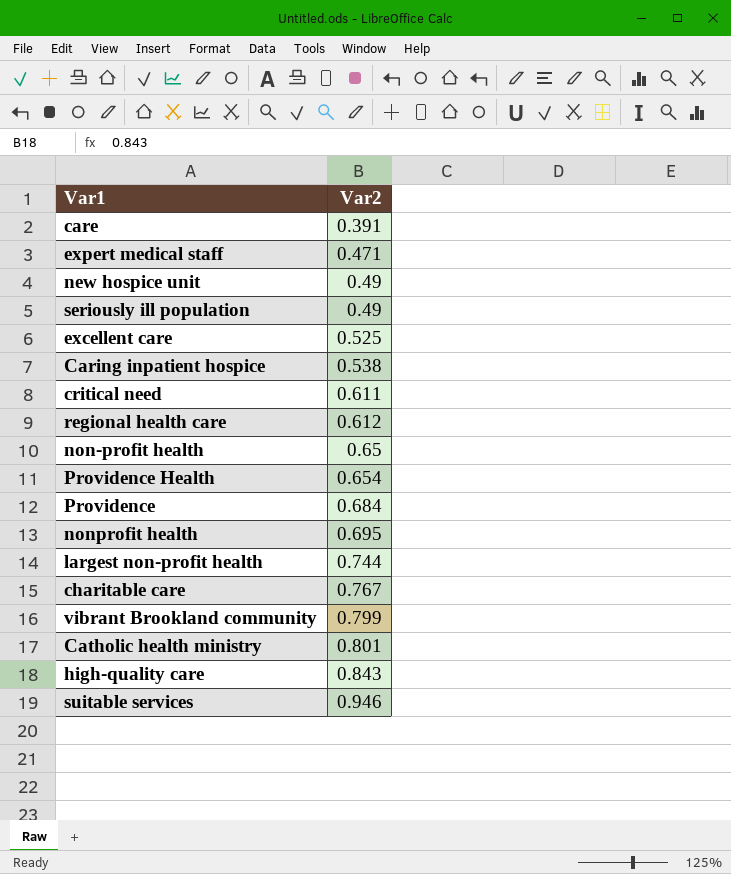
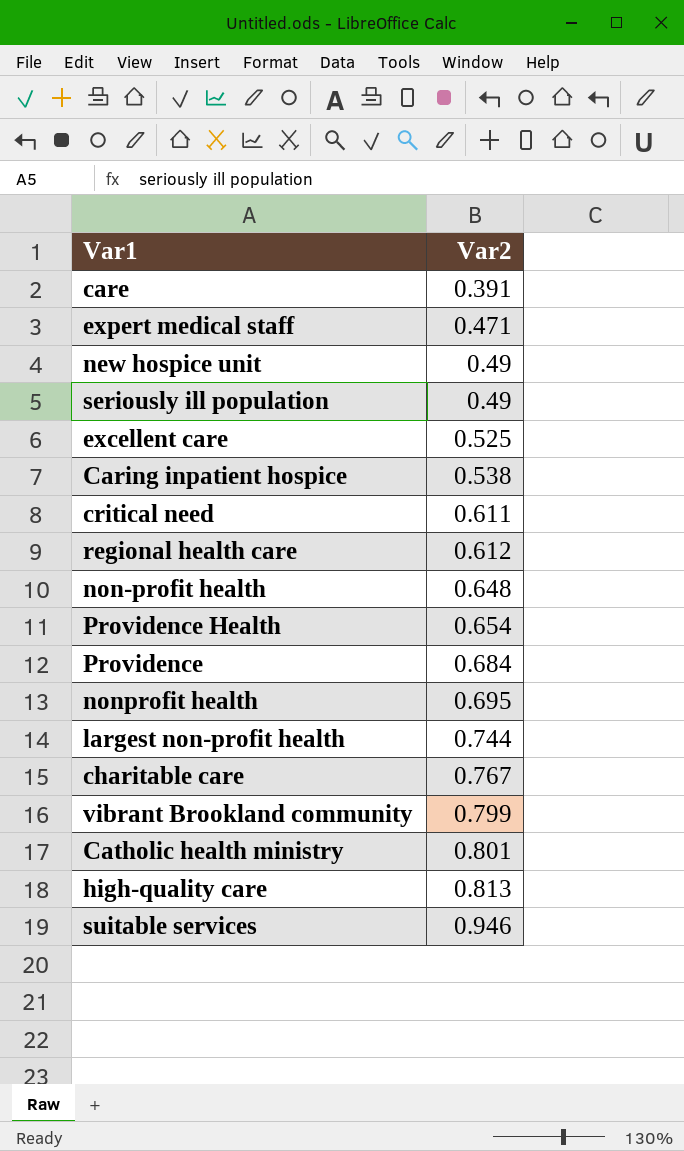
non-profit health | Var2: 0.65 -> 0.648
high-quality care | Var2: 0.843 -> 0.813

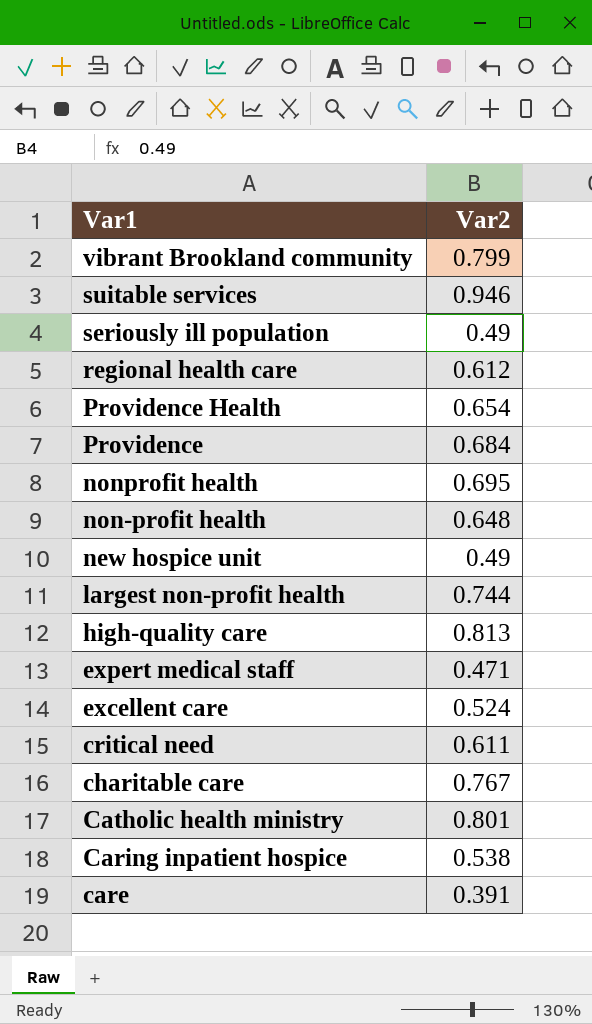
row order: Var2 ascending -> Var1 descending
excellent care | Var2: 0.525 -> 0.524

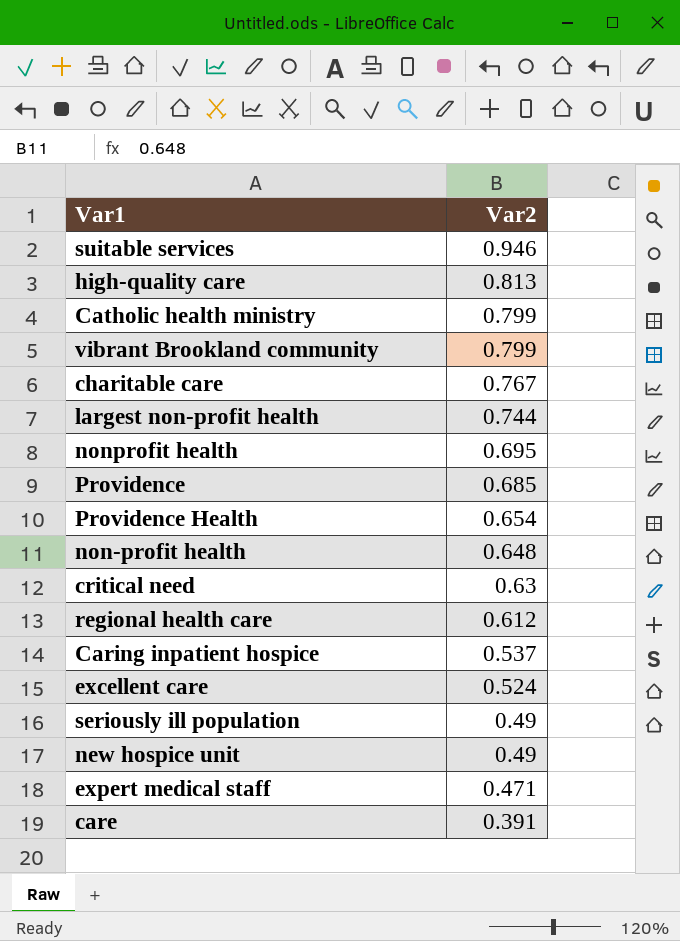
row order: Var1 descending -> Var2 descending
Catholic health ministry | Var2: 0.801 -> 0.799
Providence | Var2: 0.684 -> 0.685
critical need | Var2: 0.611 -> 0.63
Caring inpatient hospice | Var2: 0.538 -> 0.537

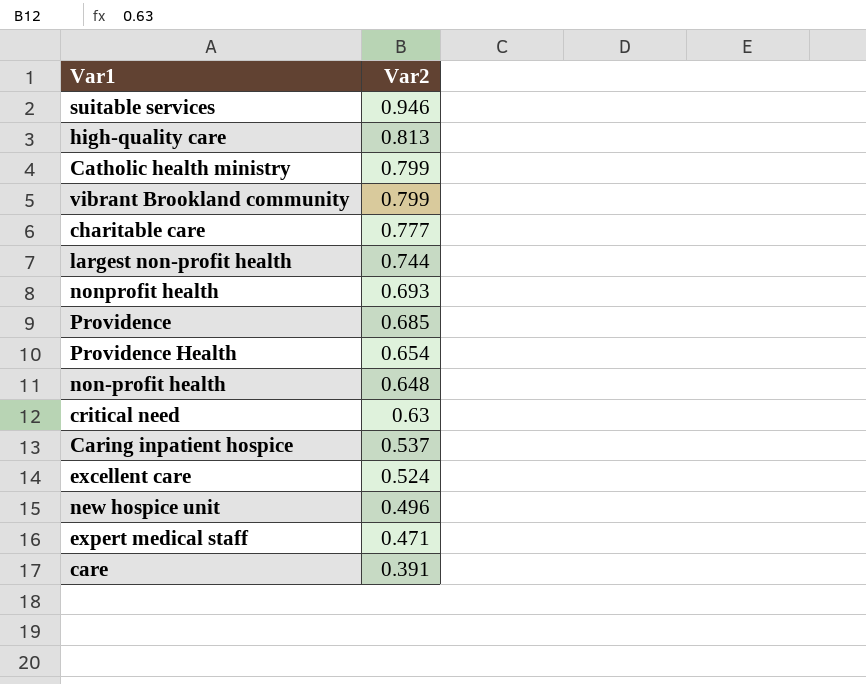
row regional health care: 0.612 -> none
row seriously ill population: 0.49 -> none
charitable care | Var2: 0.767 -> 0.777
nonprofit health | Var2: 0.695 -> 0.693
new hospice unit | Var2: 0.49 -> 0.496

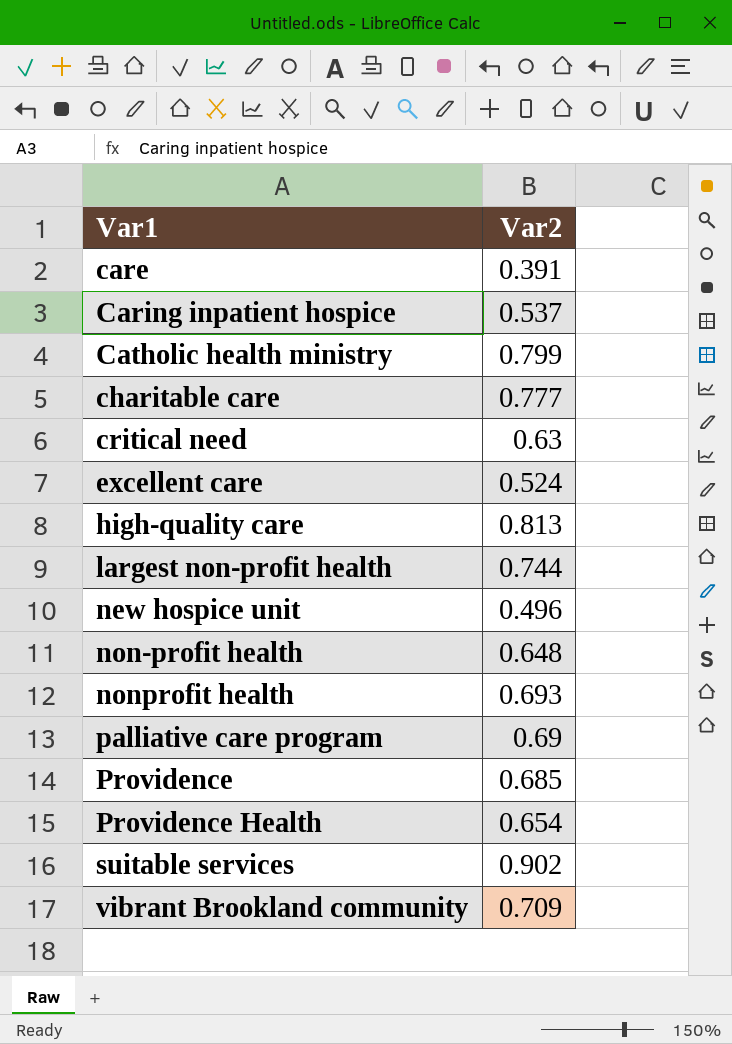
row order: Var2 descending -> Var1 ascending
row expert medical staff: 0.471 -> none
row palliative care program: none -> 0.69
suitable services | Var2: 0.946 -> 0.902
vibrant Brookland community | Var2: 0.799 -> 0.709

